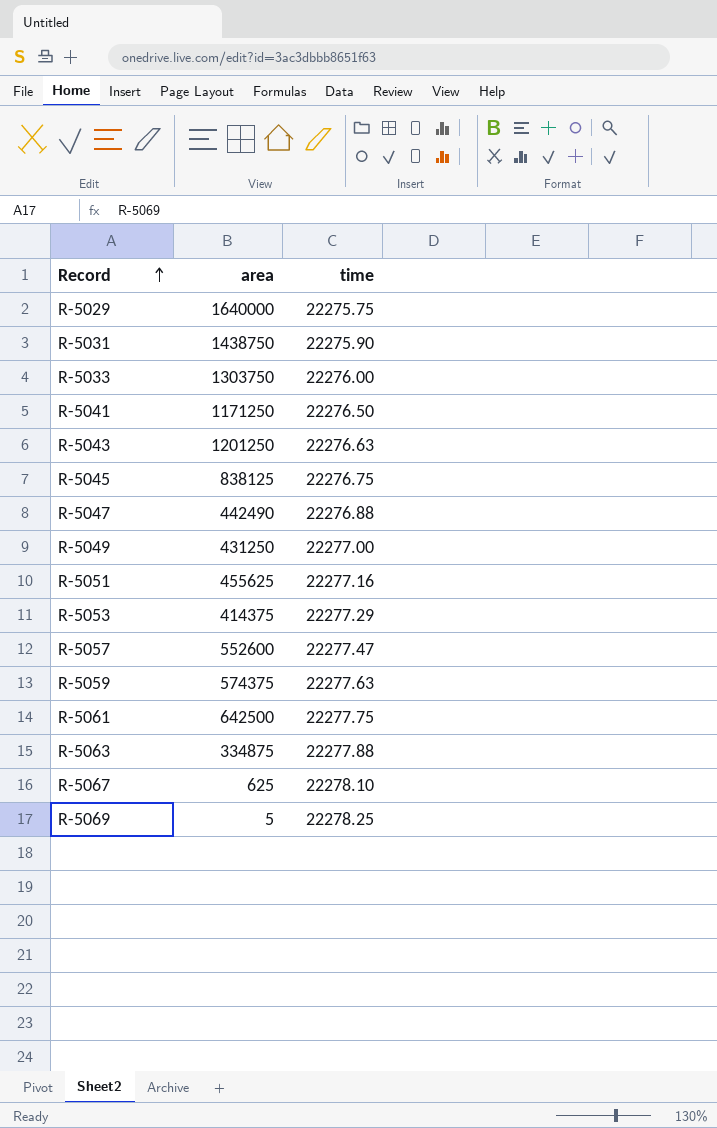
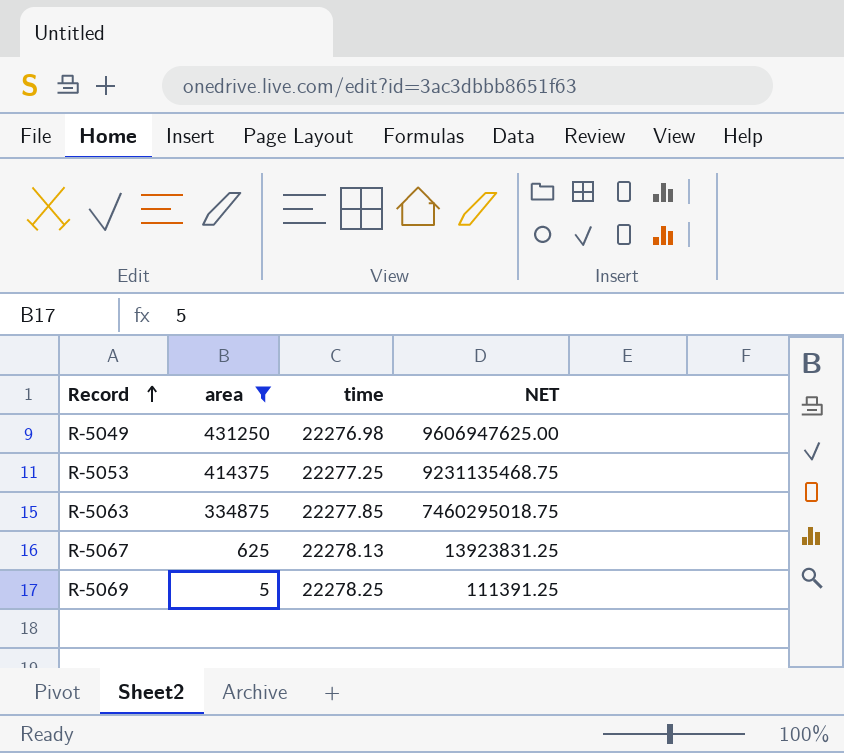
filter: none -> area <= 431250
column NET | formula: none -> [area] * [time]
R-5049 | time: 22277.00 -> 22276.98
R-5053 | time: 22277.29 -> 22277.25
R-5063 | time: 22277.88 -> 22277.85
R-5067 | time: 22278.10 -> 22278.13

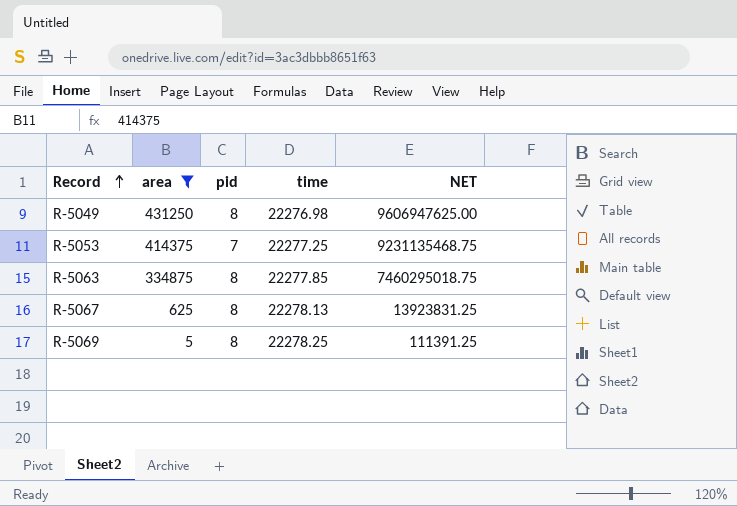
column pid | position: none -> 3

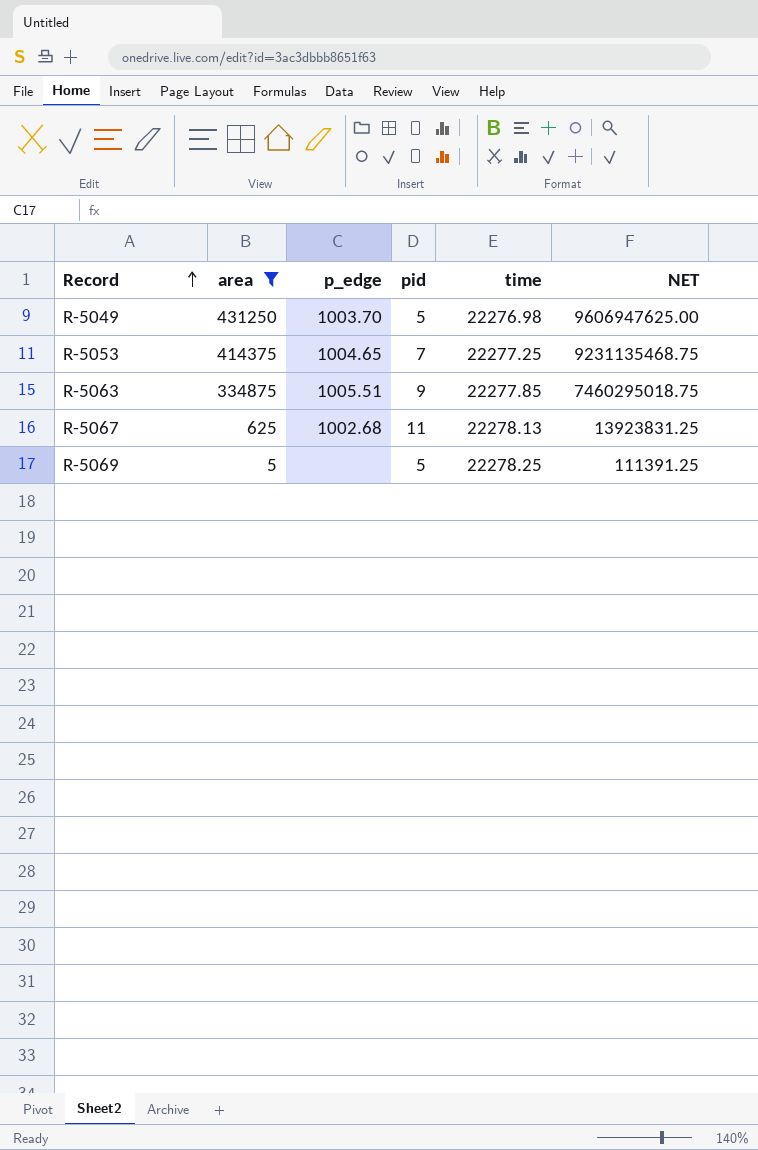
column p_edge | position: none -> 3
R-5049 | pid: 8 -> 5
R-5063 | pid: 8 -> 9
R-5067 | pid: 8 -> 11
R-5069 | pid: 8 -> 5

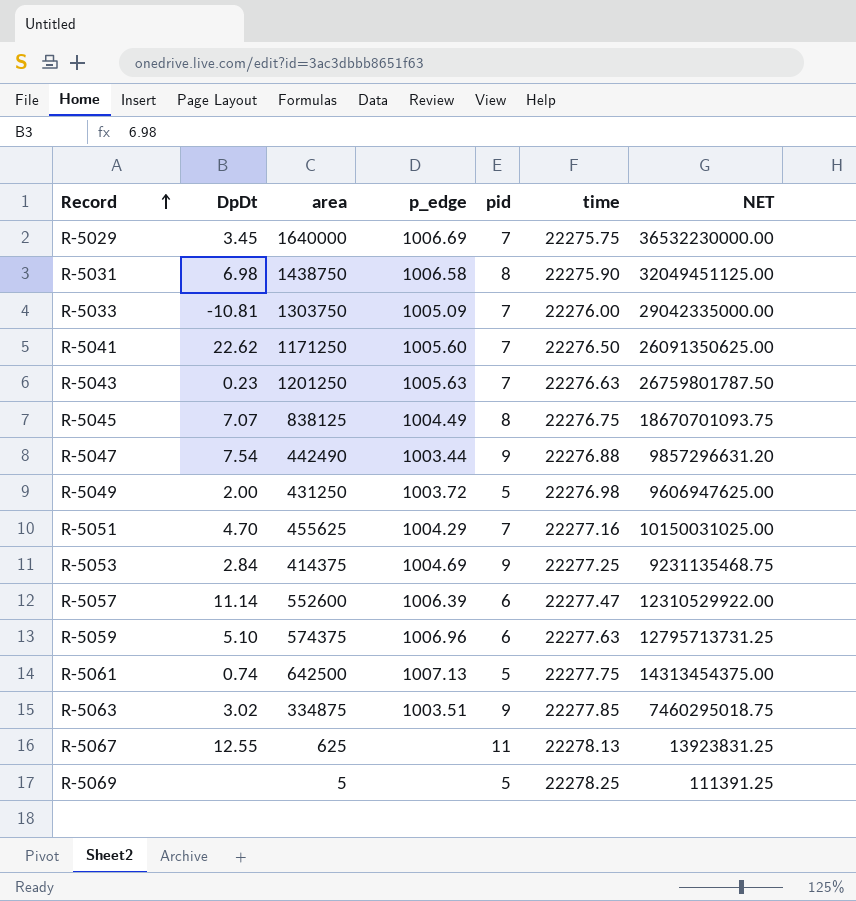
filter: area <= 431250 -> none
column DpDt | position: none -> 2
R-5049 | p_edge: 1003.70 -> 1003.72
R-5053 | p_edge: 1004.65 -> 1004.69
R-5053 | pid: 7 -> 9
R-5063 | p_edge: 1005.51 -> 1003.51
R-5067 | p_edge: 1002.68 -> none

